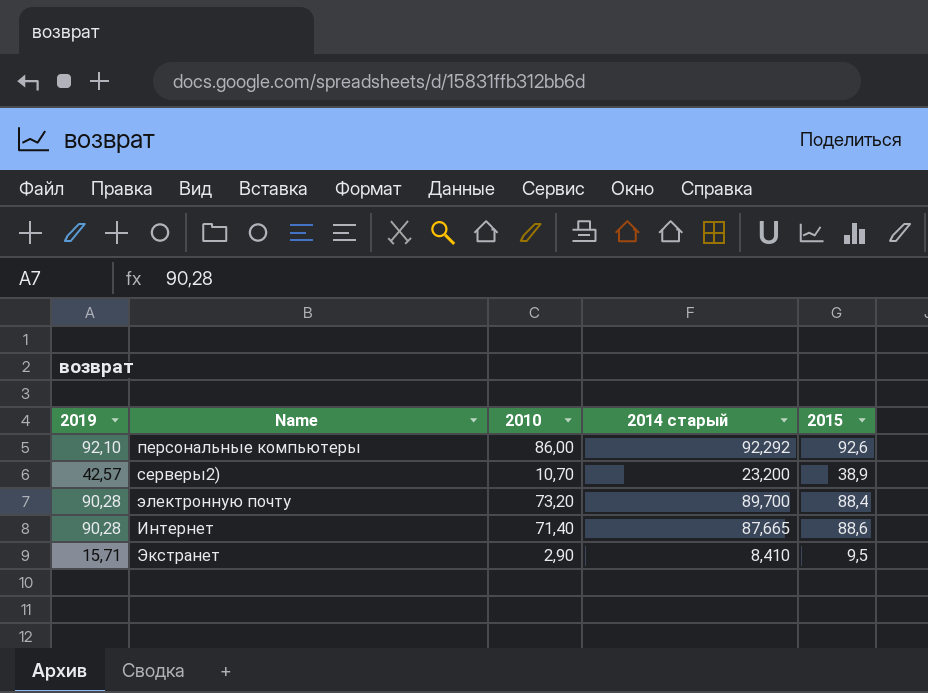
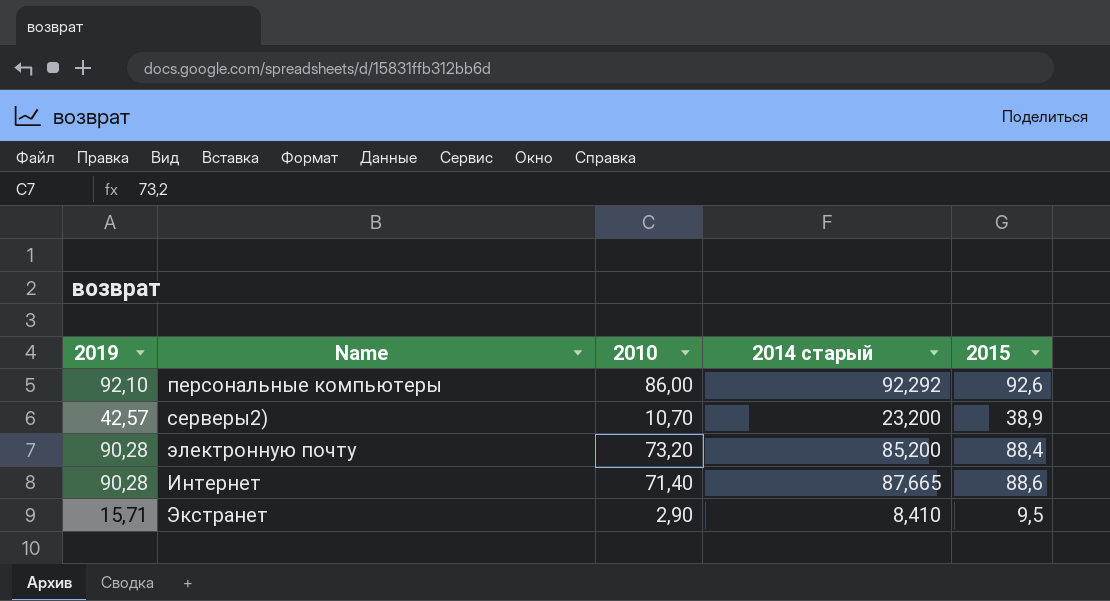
электронную почту | 2014 старый: 89,700 -> 85,200

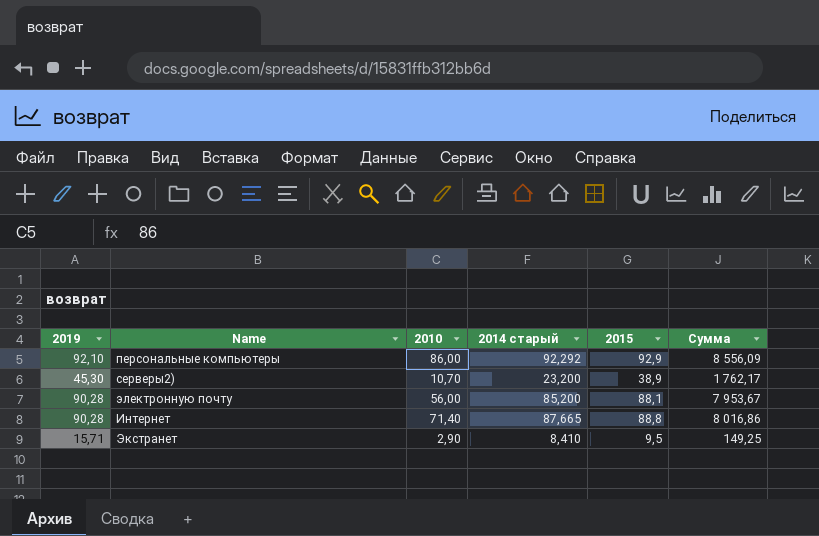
column Сумма | formula: none -> [2019] * [2015]
персональные компьютеры | 2015: 92,6 -> 92,9
серверы2) | 2019: 42,57 -> 45,30
электронную почту | 2010: 73,20 -> 56,00
электронную почту | 2015: 88,4 -> 88,1
Интернет | 2015: 88,6 -> 88,8

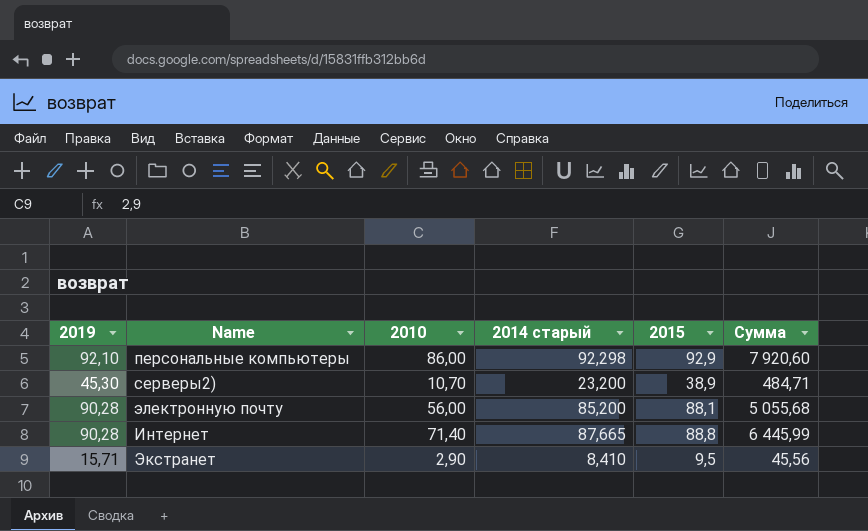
column Сумма | formula: [2019] * [2015] -> [2019] * [2010]
персональные компьютеры | 2014 старый: 92,292 -> 92,298

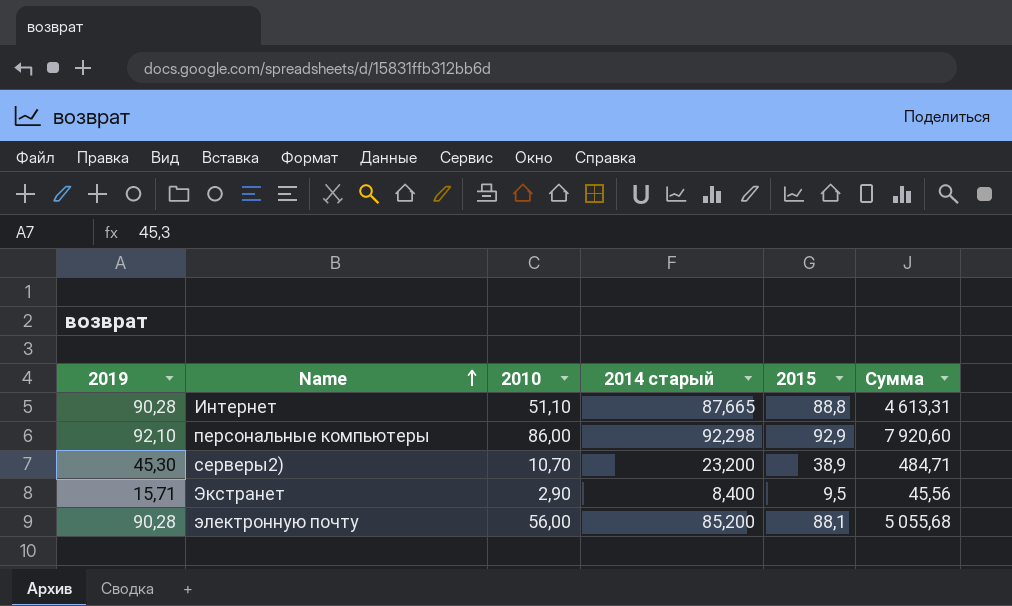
row order: none -> Name ascending
Интернет | 2010: 71,40 -> 51,10
Интернет | Сумма: 6 445,99 -> 4 613,31
Экстранет | 2014 старый: 8,410 -> 8,400

